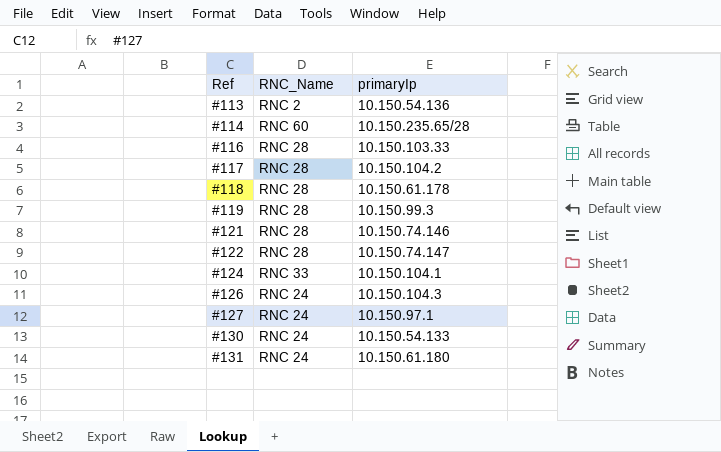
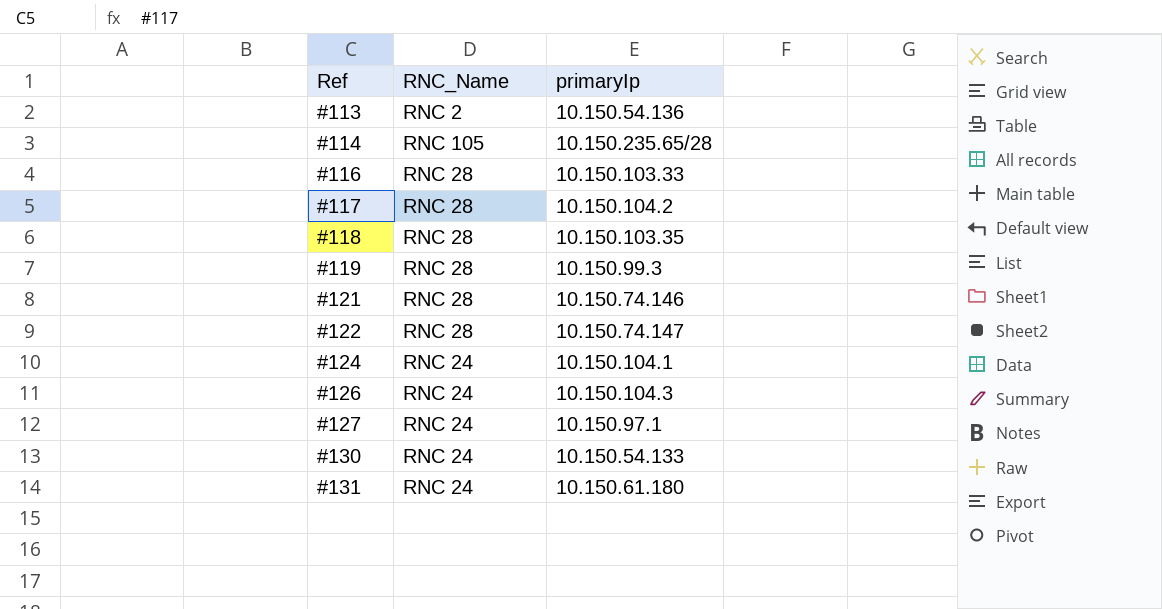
#114 | RNC_Name: RNC 60 -> RNC 105
#118 | primaryIp: 10.150.61.178 -> 10.150.103.35
#124 | RNC_Name: RNC 33 -> RNC 24

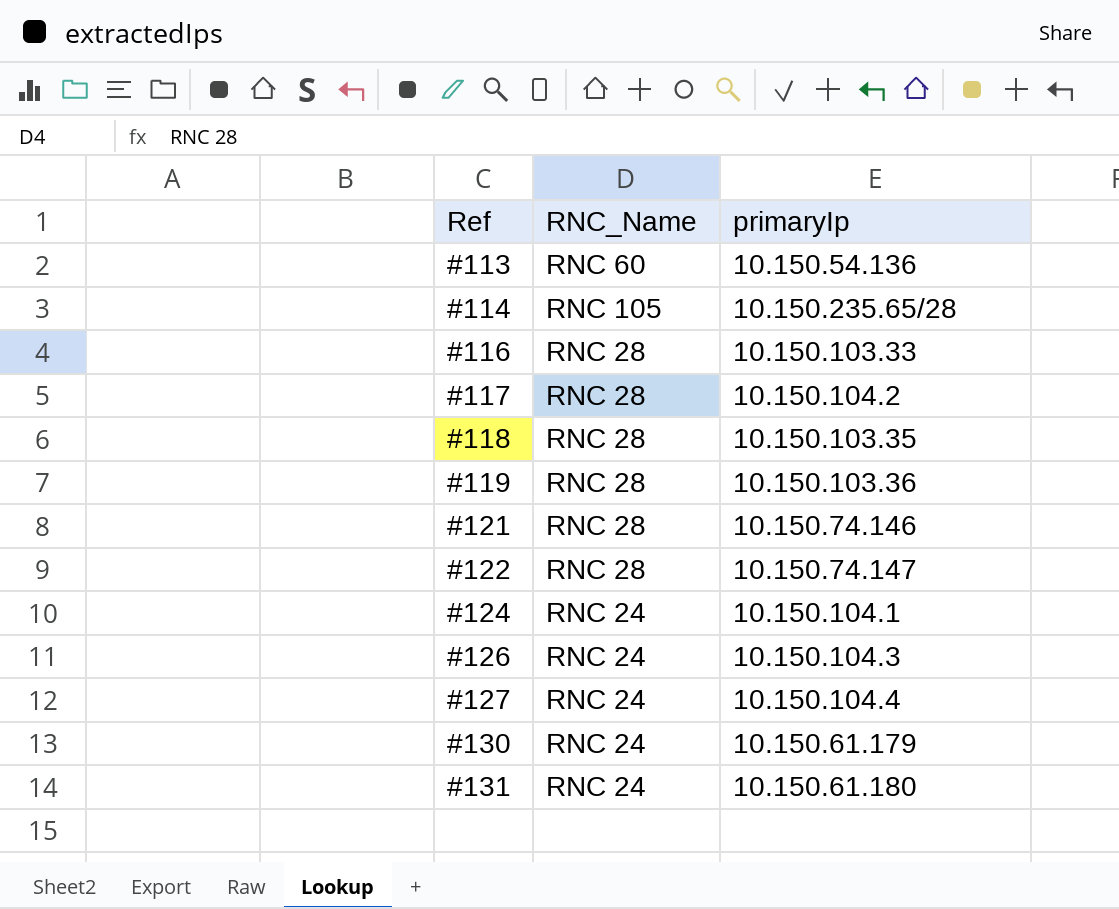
#113 | RNC_Name: RNC 2 -> RNC 60
#119 | primaryIp: 10.150.99.3 -> 10.150.103.36
#127 | primaryIp: 10.150.97.1 -> 10.150.104.4
#130 | primaryIp: 10.150.54.133 -> 10.150.61.179

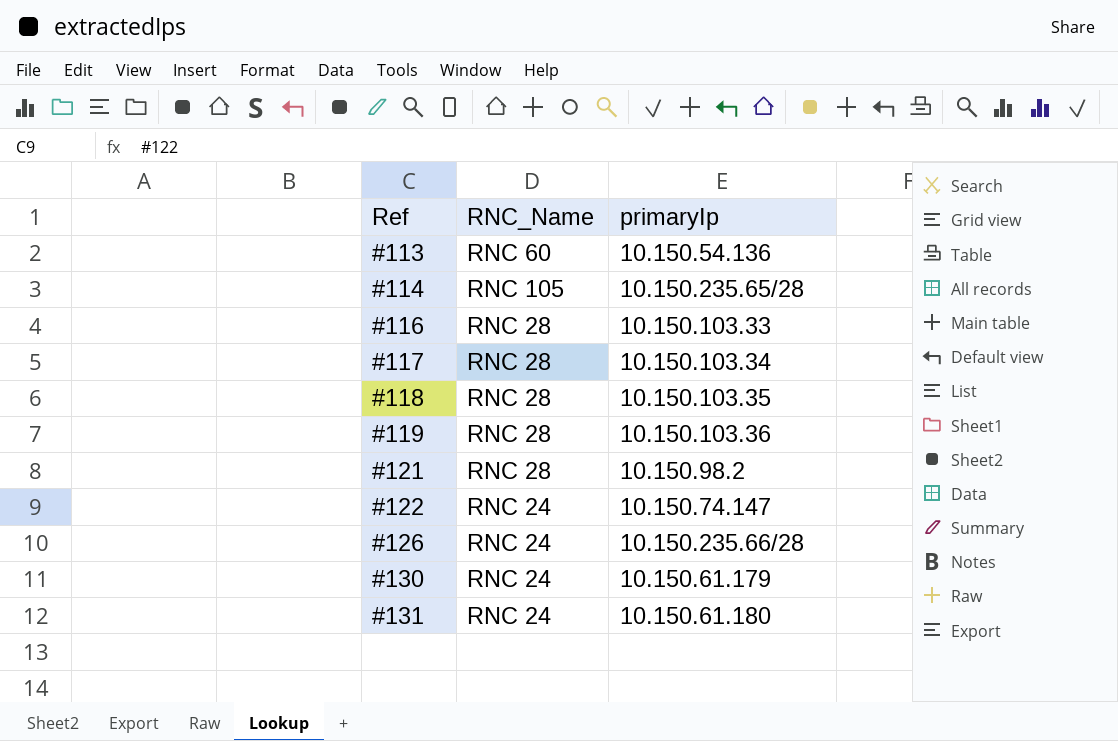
row #124: RNC 24 | 10.150.104.1 -> none
row #127: RNC 24 | 10.150.104.4 -> none
#117 | primaryIp: 10.150.104.2 -> 10.150.103.34
#121 | primaryIp: 10.150.74.146 -> 10.150.98.2
#122 | RNC_Name: RNC 28 -> RNC 24
#126 | primaryIp: 10.150.104.3 -> 10.150.235.66/28

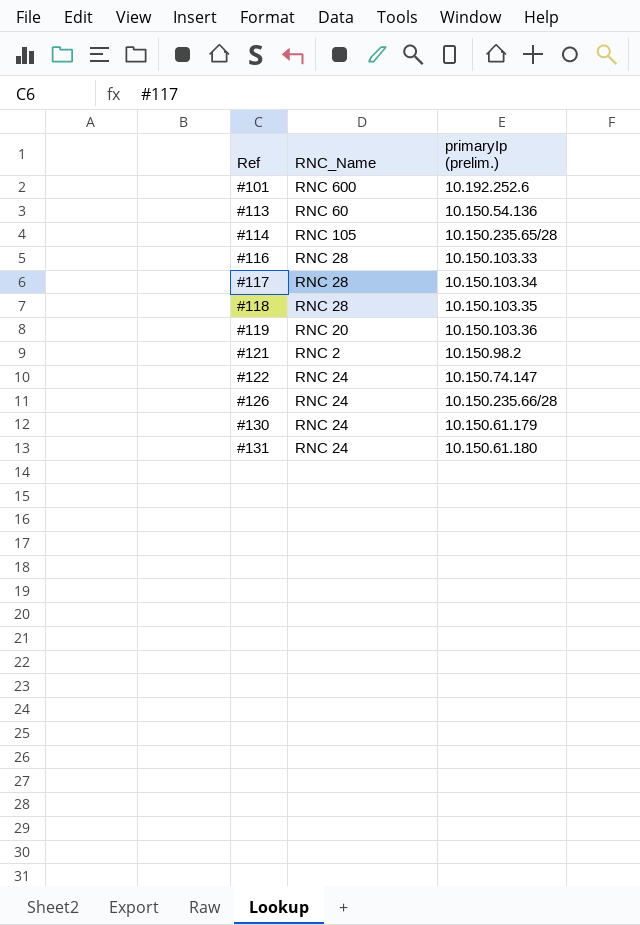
column name: primaryIp -> primaryIp (prelim.)
row #101: none -> RNC 600 | 10.192.252.6
#119 | RNC_Name: RNC 28 -> RNC 20
#121 | RNC_Name: RNC 28 -> RNC 2

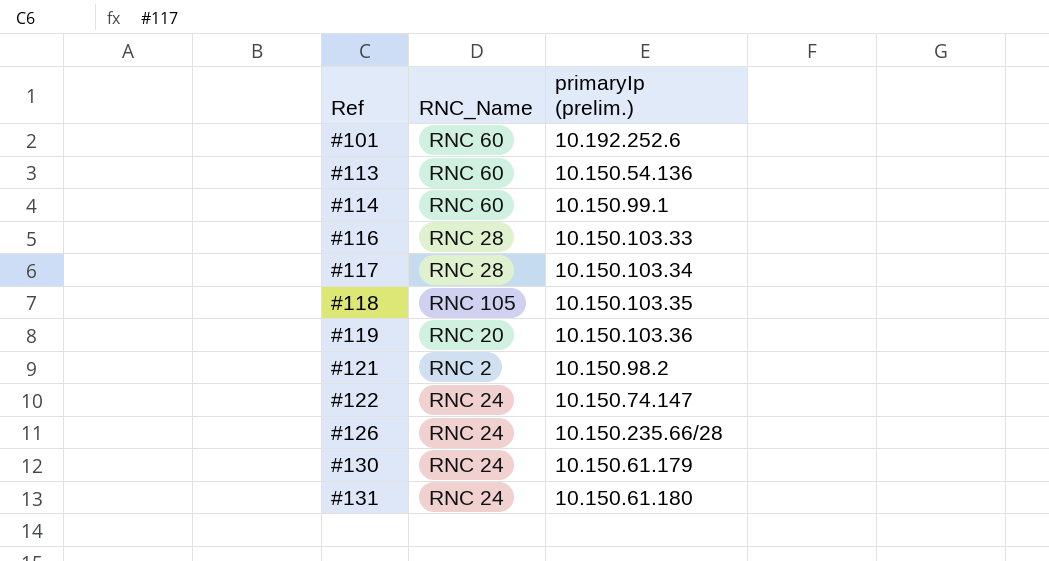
#101 | RNC_Name: RNC 600 -> RNC 60
#114 | RNC_Name: RNC 105 -> RNC 60
#114 | primaryIp (prelim.): 10.150.235.65/28 -> 10.150.99.1
#118 | RNC_Name: RNC 28 -> RNC 105

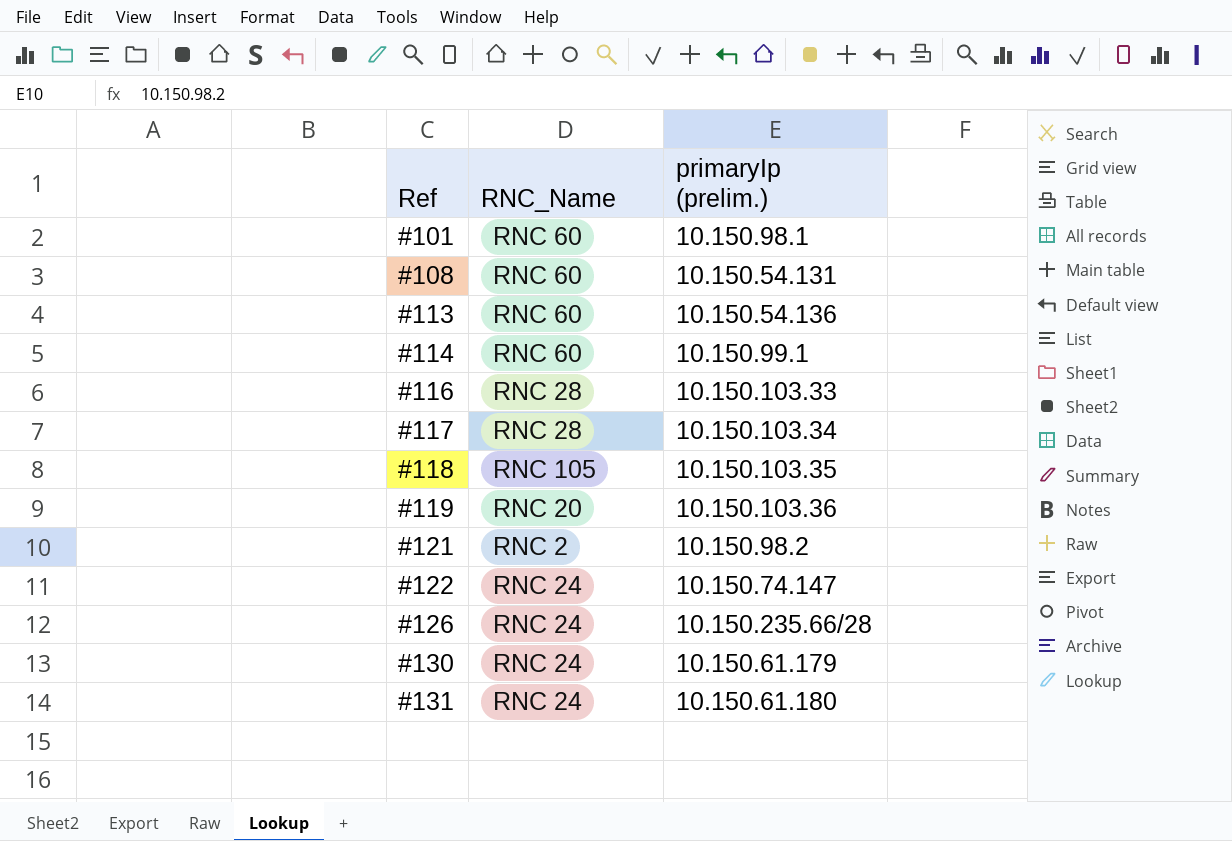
#101 | primaryIp (prelim.): 10.192.252.6 -> 10.150.98.1
row #108: none -> RNC 60 | 10.150.54.131

